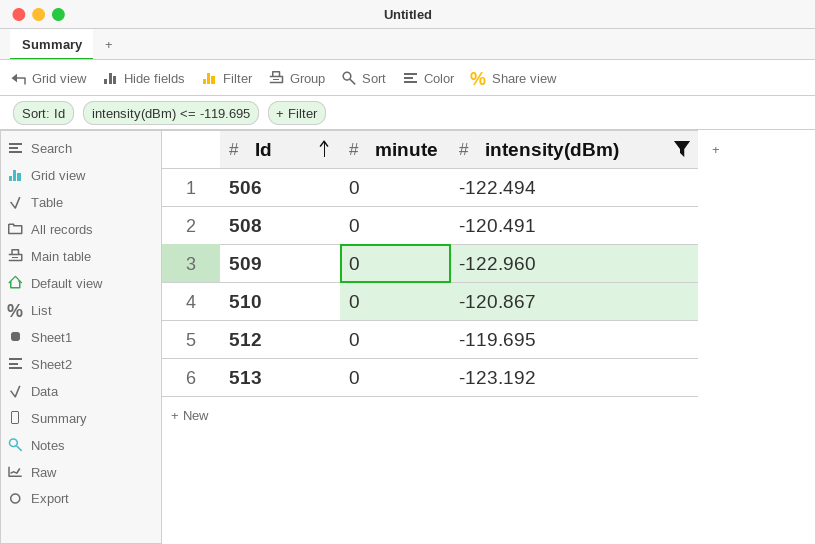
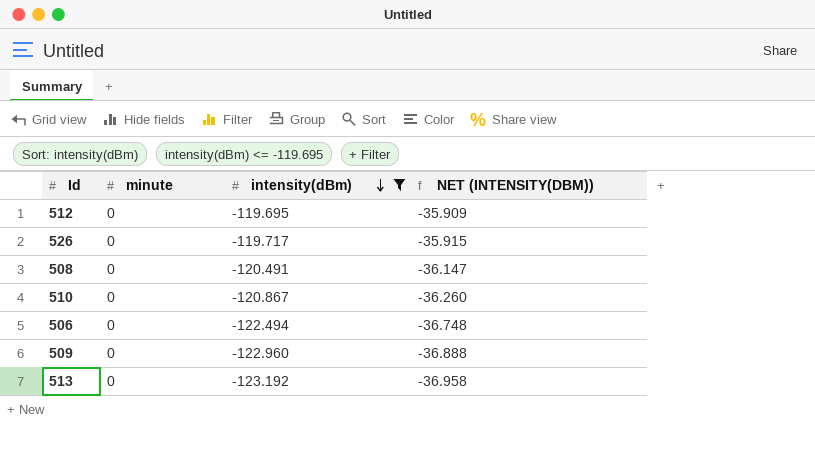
row order: Id ascending -> intensity(dBm) descending
column NET (INTENSITY(DBM)) | formula: none -> [intensity(dBm)] * 0.3
row 526: none -> 0 | -119.717 | -35.915

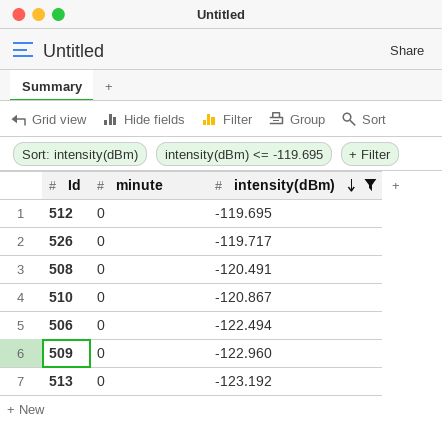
column NET (INTENSITY(DBM)) | formula: [intensity(dBm)] * 0.3 -> none

